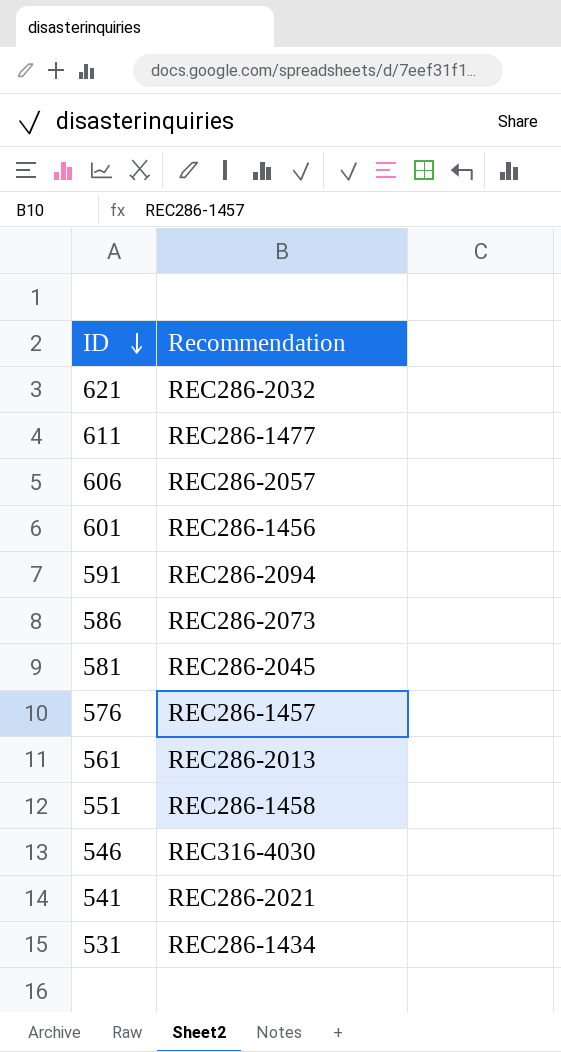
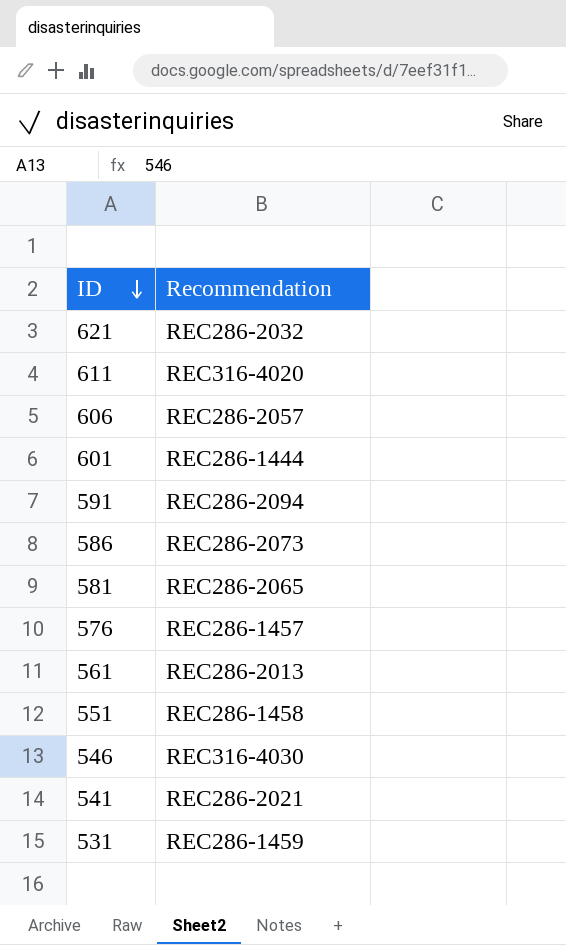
611 | Recommendation: REC286-1477 -> REC316-4020
601 | Recommendation: REC286-1456 -> REC286-1444
581 | Recommendation: REC286-2045 -> REC286-2065
531 | Recommendation: REC286-1434 -> REC286-1459

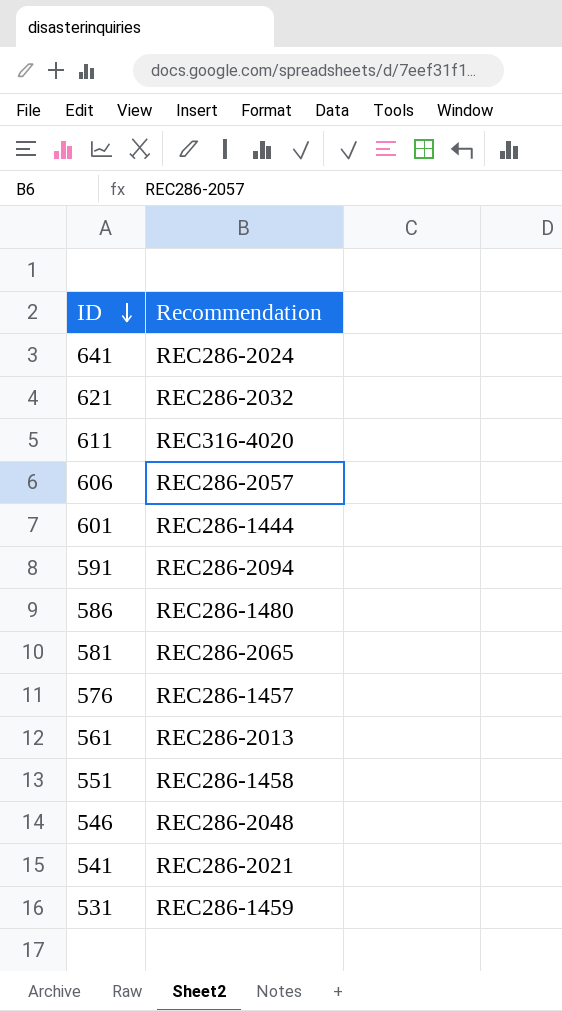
row 641: none -> REC286-2024
586 | Recommendation: REC286-2073 -> REC286-1480
546 | Recommendation: REC316-4030 -> REC286-2048

